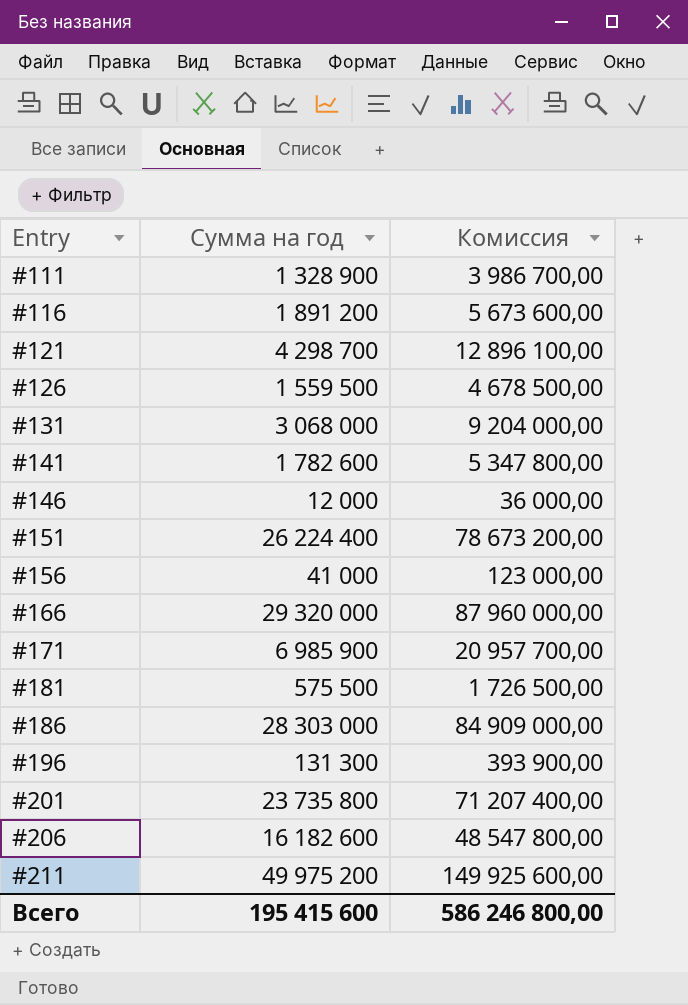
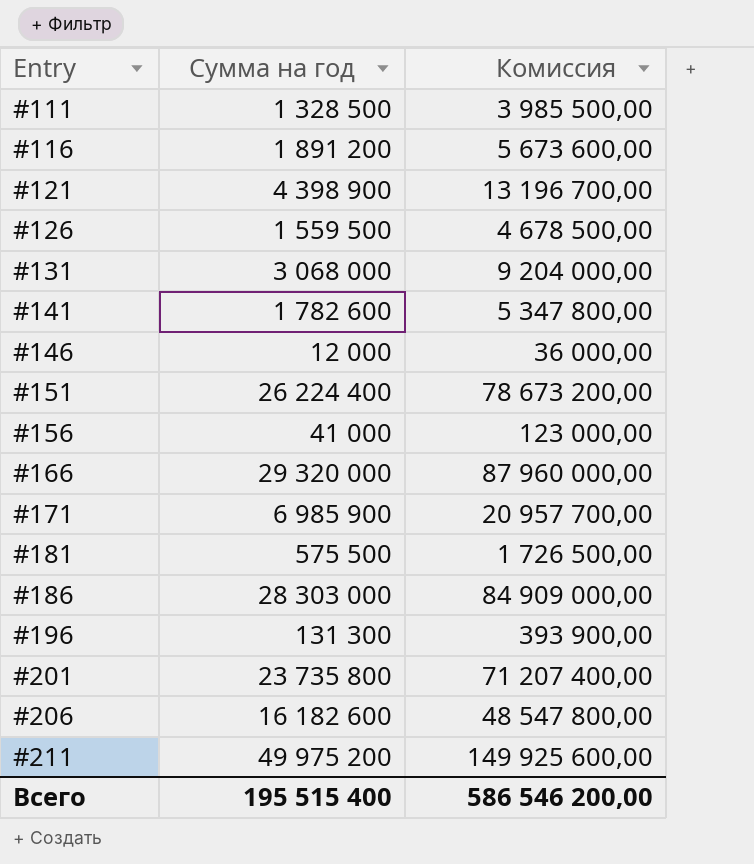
#111 | Сумма на год: 1 328 900 -> 1 328 500
#111 | Комиссия: 3 986 700,00 -> 3 985 500,00
#121 | Сумма на год: 4 298 700 -> 4 398 900
#121 | Комиссия: 12 896 100,00 -> 13 196 700,00
Всего | Сумма на год: 195 415 600 -> 195 515 400
Всего | Комиссия: 586 246 800,00 -> 586 546 200,00

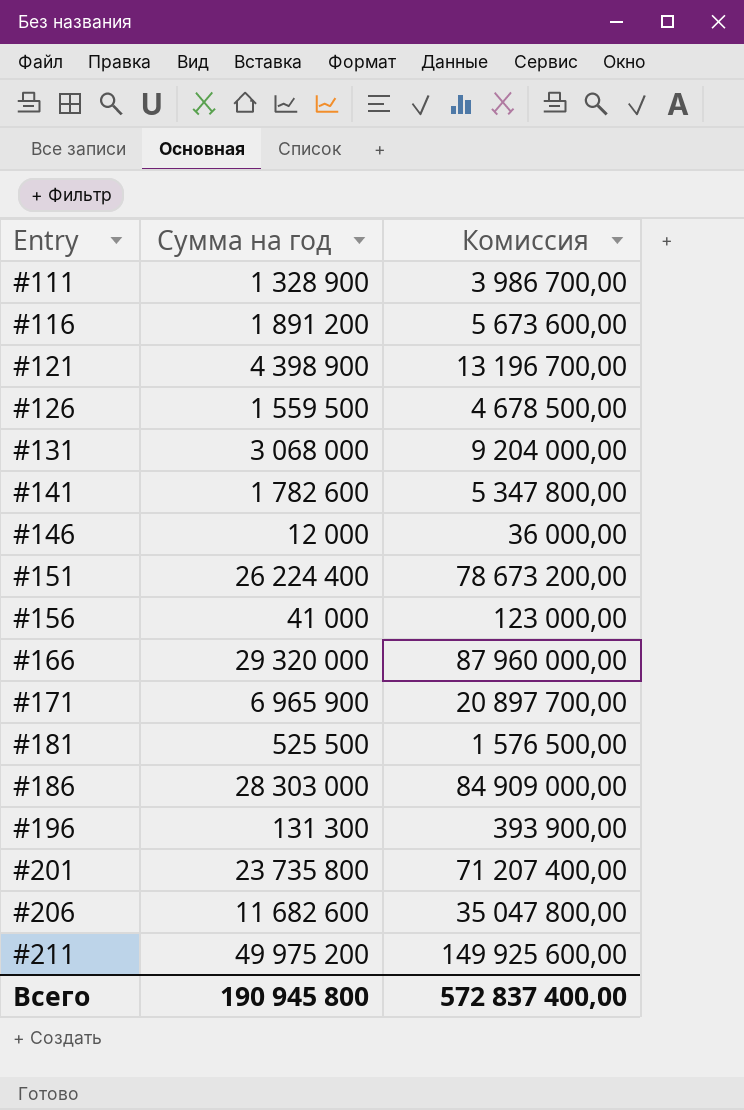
#111 | Сумма на год: 1 328 500 -> 1 328 900
#111 | Комиссия: 3 985 500,00 -> 3 986 700,00
#171 | Сумма на год: 6 985 900 -> 6 965 900
#171 | Комиссия: 20 957 700,00 -> 20 897 700,00
#181 | Сумма на год: 575 500 -> 525 500
#181 | Комиссия: 1 726 500,00 -> 1 576 500,00
#206 | Сумма на год: 16 182 600 -> 11 682 600
#206 | Комиссия: 48 547 800,00 -> 35 047 800,00
Всего | Сумма на год: 195 515 400 -> 190 945 800
Всего | Комиссия: 586 546 200,00 -> 572 837 400,00

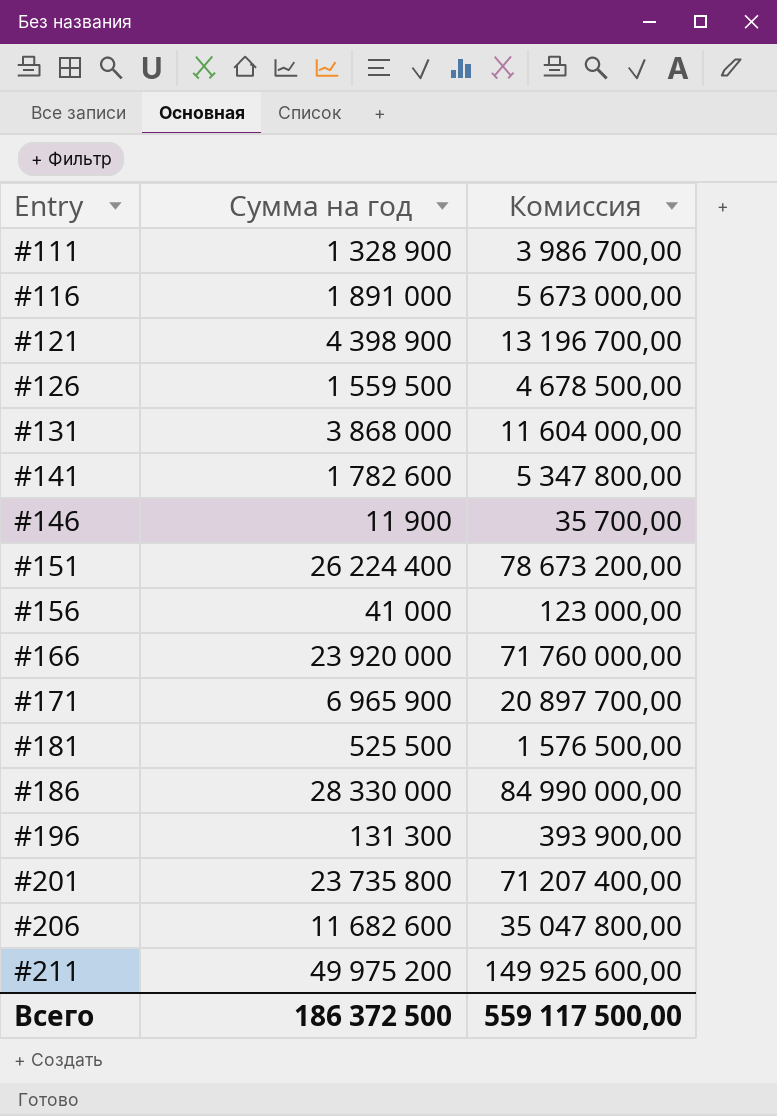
#116 | Сумма на год: 1 891 200 -> 1 891 000
#116 | Комиссия: 5 673 600,00 -> 5 673 000,00
#131 | Сумма на год: 3 068 000 -> 3 868 000
#131 | Комиссия: 9 204 000,00 -> 11 604 000,00
#146 | Сумма на год: 12 000 -> 11 900
#146 | Комиссия: 36 000,00 -> 35 700,00
#166 | Сумма на год: 29 320 000 -> 23 920 000
#166 | Комиссия: 87 960 000,00 -> 71 760 000,00
#186 | Сумма на год: 28 303 000 -> 28 330 000
#186 | Комиссия: 84 909 000,00 -> 84 990 000,00
Всего | Сумма на год: 190 945 800 -> 186 372 500
Всего | Комиссия: 572 837 400,00 -> 559 117 500,00

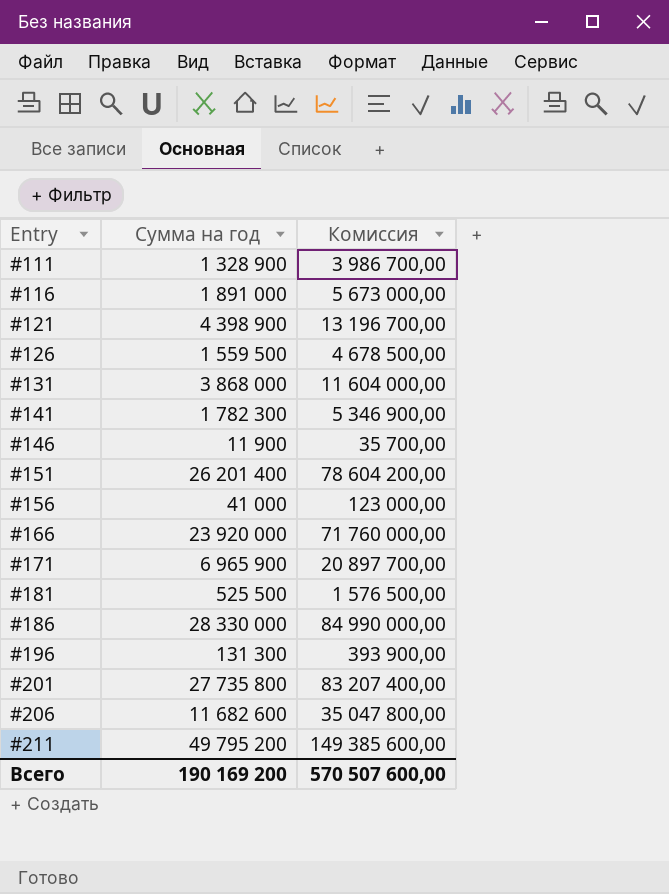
#141 | Сумма на год: 1 782 600 -> 1 782 300
#141 | Комиссия: 5 347 800,00 -> 5 346 900,00
#151 | Сумма на год: 26 224 400 -> 26 201 400
#151 | Комиссия: 78 673 200,00 -> 78 604 200,00
#201 | Сумма на год: 23 735 800 -> 27 735 800
#201 | Комиссия: 71 207 400,00 -> 83 207 400,00
#211 | Сумма на год: 49 975 200 -> 49 795 200
#211 | Комиссия: 149 925 600,00 -> 149 385 600,00
Всего | Сумма на год: 186 372 500 -> 190 169 200
Всего | Комиссия: 559 117 500,00 -> 570 507 600,00

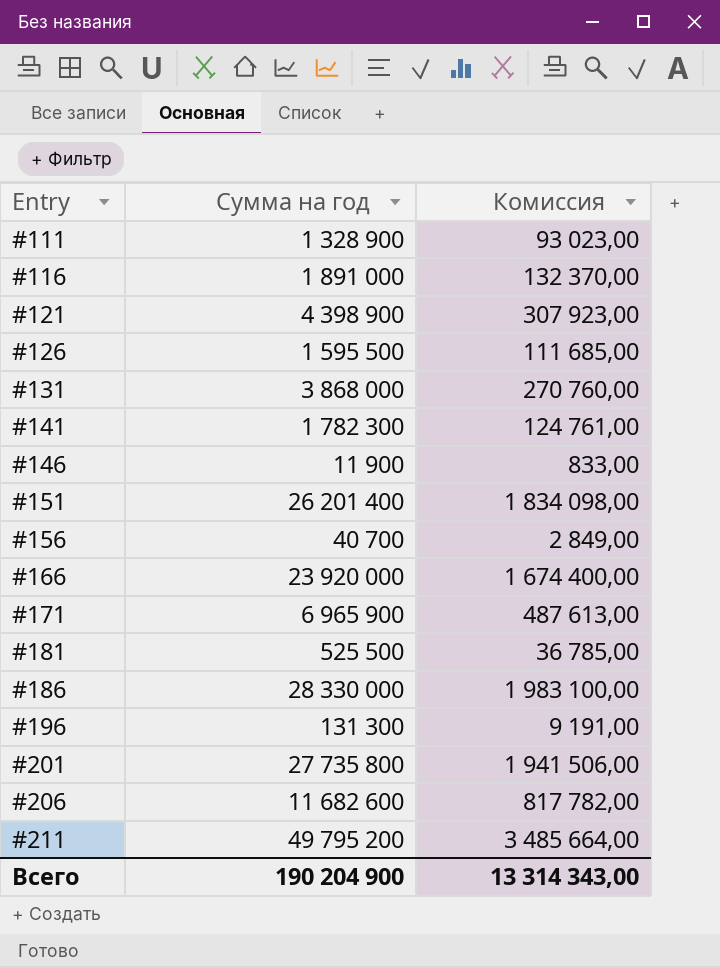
column Комиссия | formula: [Сумма на год] * 3 -> [Сумма на год] * 0,07
#126 | Сумма на год: 1 559 500 -> 1 595 500
#156 | Сумма на год: 41 000 -> 40 700
Всего | Сумма на год: 190 169 200 -> 190 204 900
Всего | Комиссия: 570 507 600,00 -> 13 314 343,00

